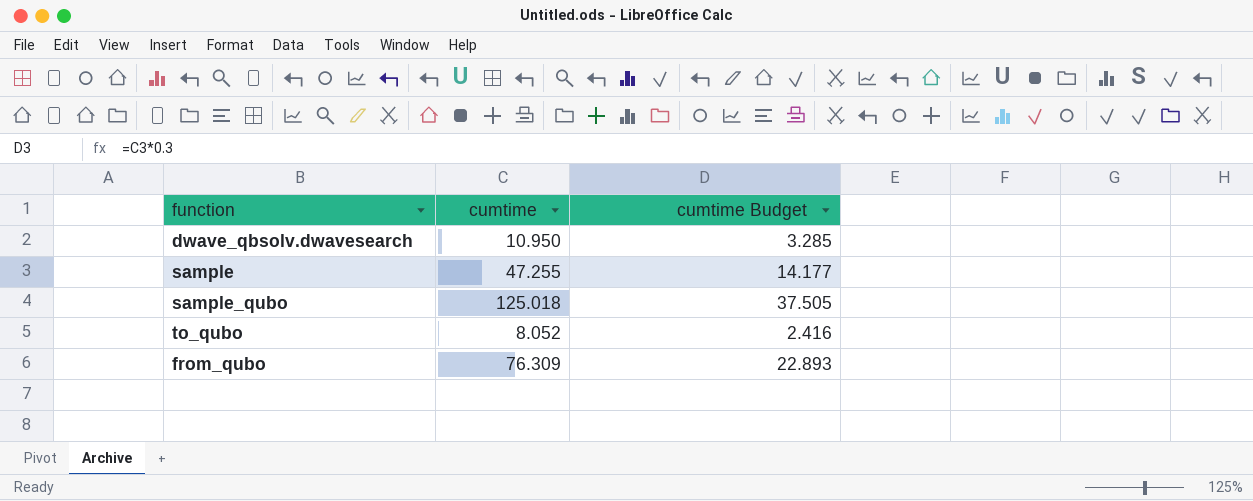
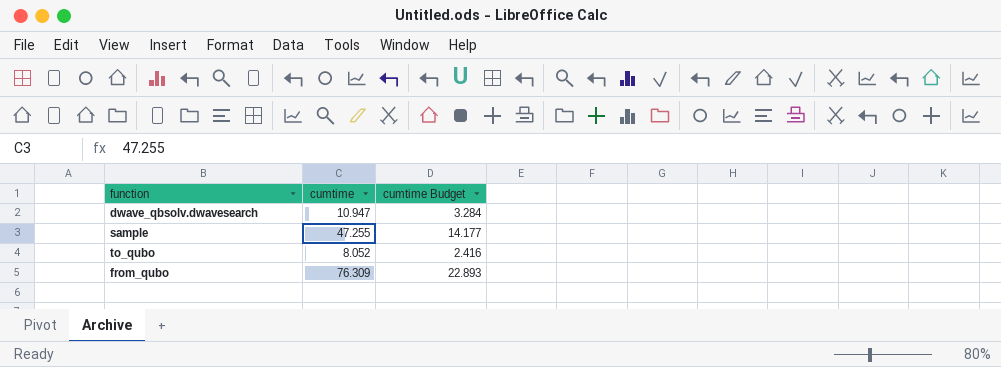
row sample_qubo: 125.018 | 37.505 -> none
dwave_qbsolv.dwavesearch | cumtime: 10.950 -> 10.947
dwave_qbsolv.dwavesearch | cumtime Budget: 3.285 -> 3.284

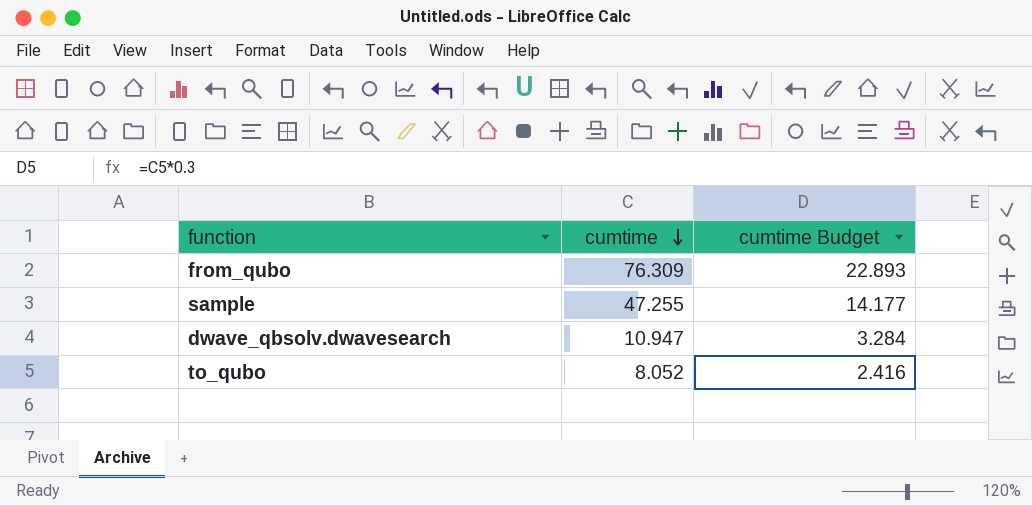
row order: none -> cumtime descending

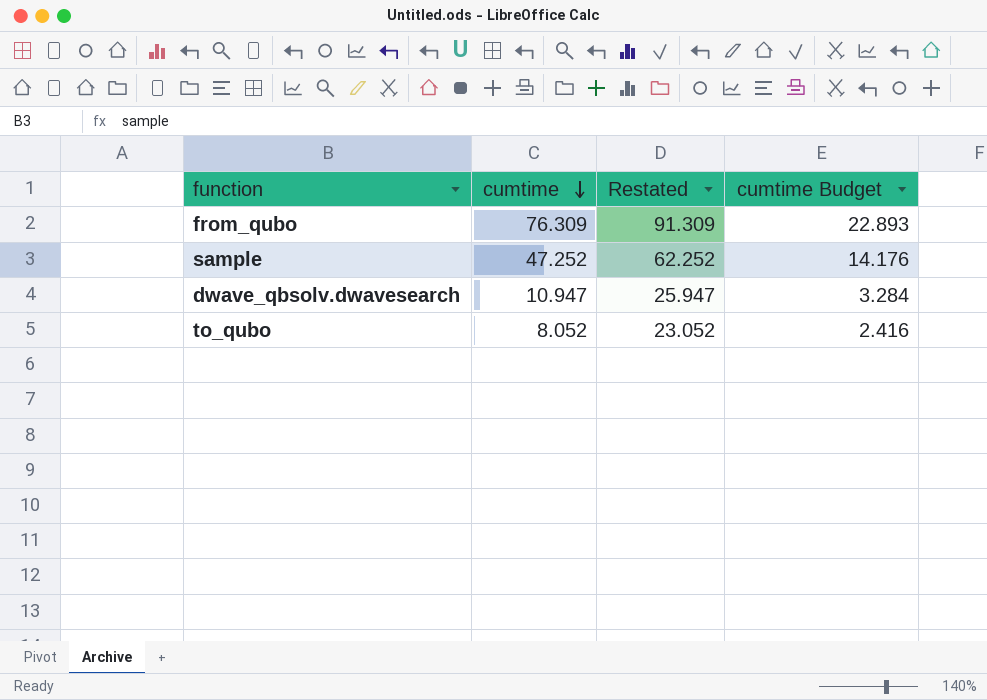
column Restated | formula: none -> [cumtime] + 15
sample | cumtime: 47.255 -> 47.252
sample | cumtime Budget: 14.177 -> 14.176

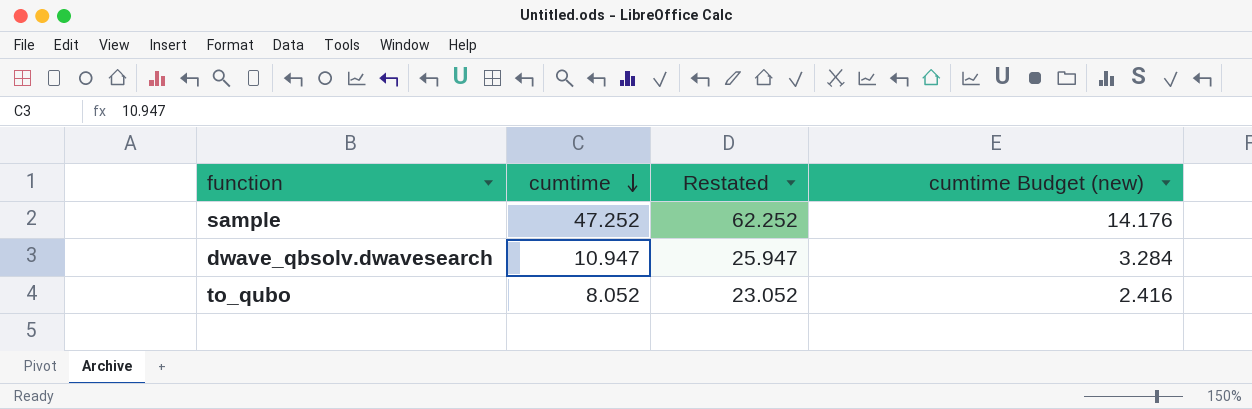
column name: cumtime Budget -> cumtime Budget (new)
row from_qubo: 76.309 | 91.309 | 22.893 -> none

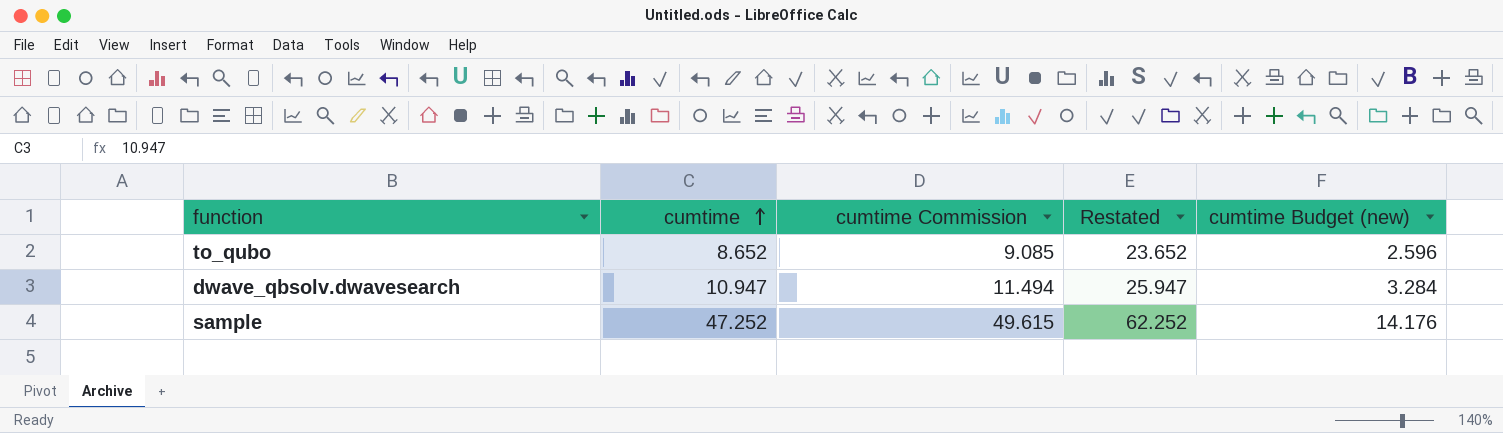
row order: cumtime descending -> cumtime ascending
column cumtime Commission | formula: none -> [cumtime] * 1.05
to_qubo | cumtime: 8.052 -> 8.652
to_qubo | Restated: 23.052 -> 23.652
to_qubo | cumtime Budget (new): 2.416 -> 2.596

